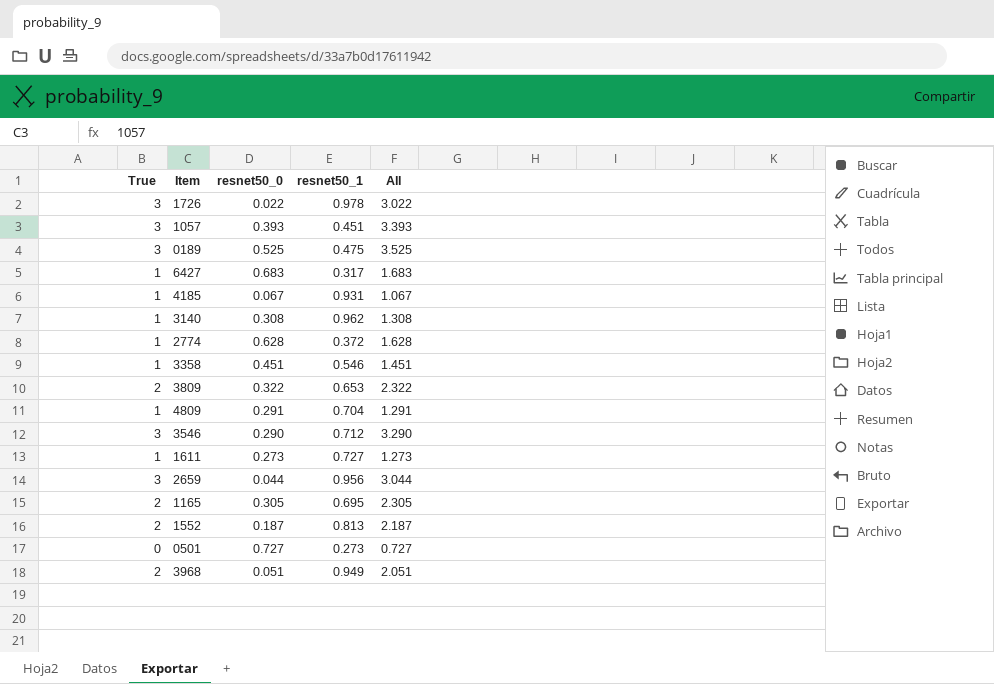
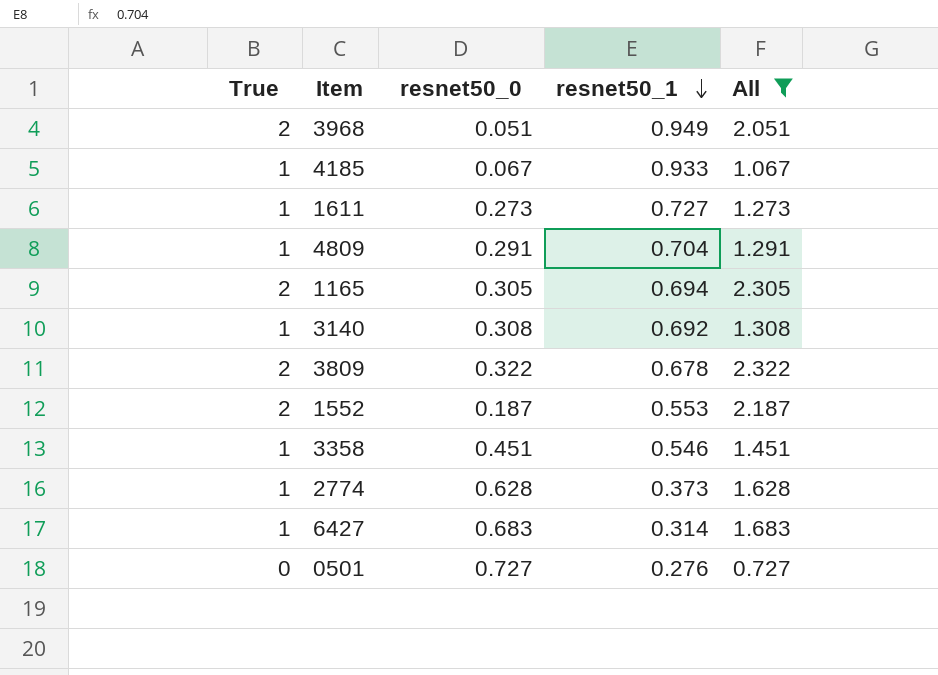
filter: none -> All <= 2.322
row order: none -> resnet50_1 descending
4185 | resnet50_1: 0.931 -> 0.933
1165 | resnet50_1: 0.695 -> 0.694
3140 | resnet50_1: 0.962 -> 0.692
3809 | resnet50_1: 0.653 -> 0.678
1552 | resnet50_1: 0.813 -> 0.553
2774 | resnet50_1: 0.372 -> 0.373
6427 | resnet50_1: 0.317 -> 0.314
0501 | resnet50_1: 0.273 -> 0.276

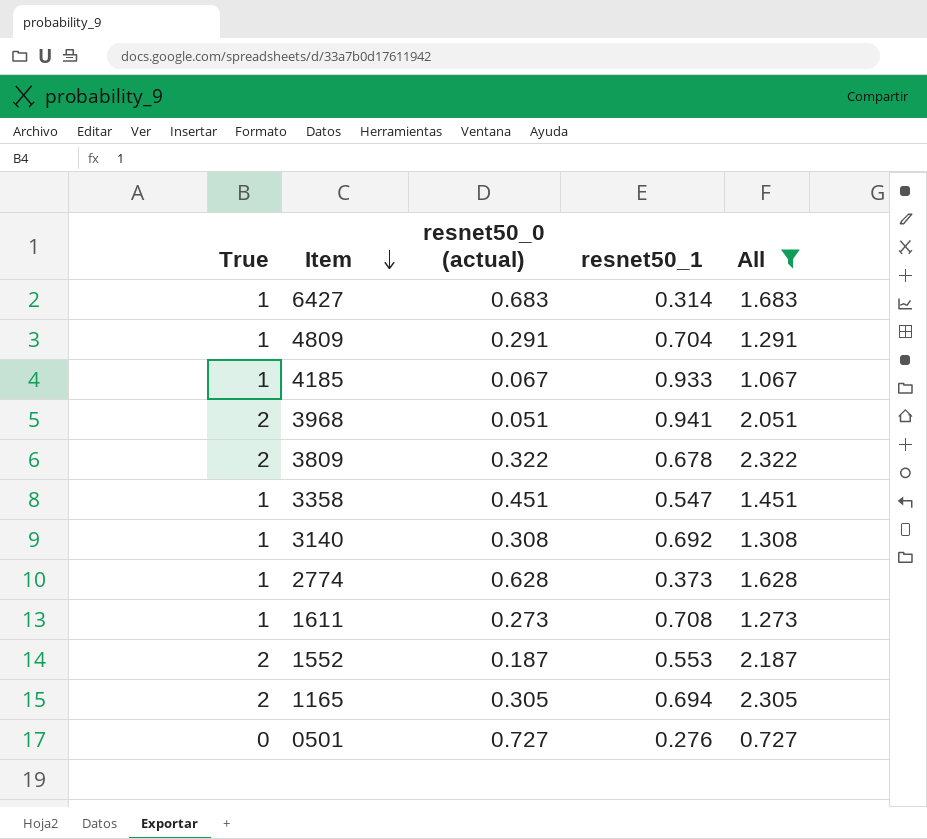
row order: resnet50_1 descending -> Item descending
column name: resnet50_0 -> resnet50_0 (actual)
3968 | resnet50_1: 0.949 -> 0.941
3358 | resnet50_1: 0.546 -> 0.547
1611 | resnet50_1: 0.727 -> 0.708

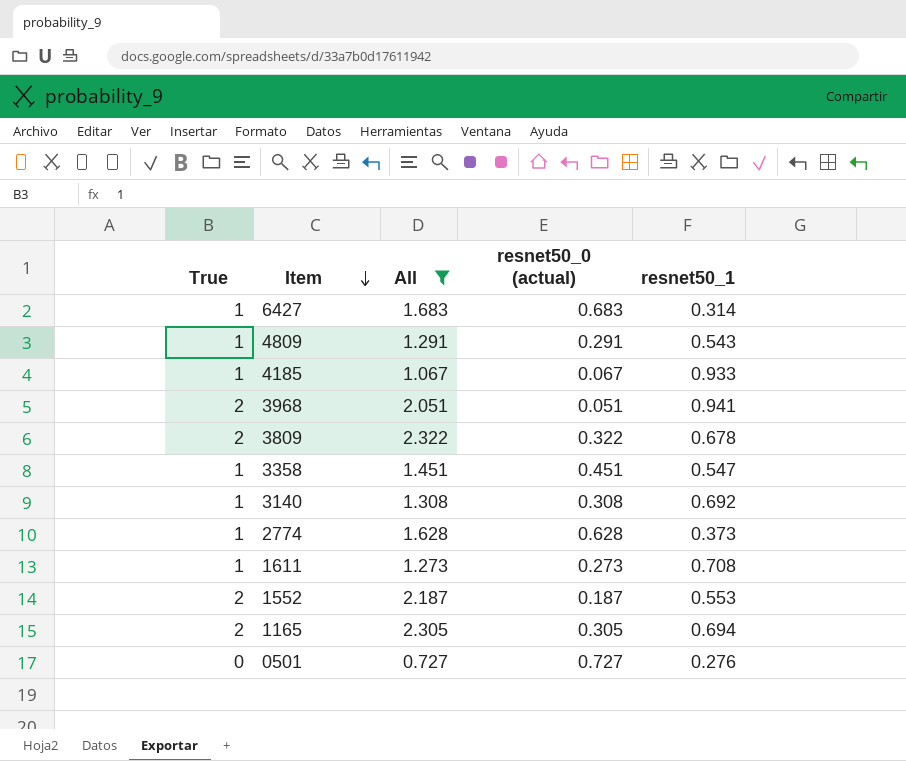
column All | position: 5 -> 3
4809 | resnet50_1: 0.704 -> 0.543

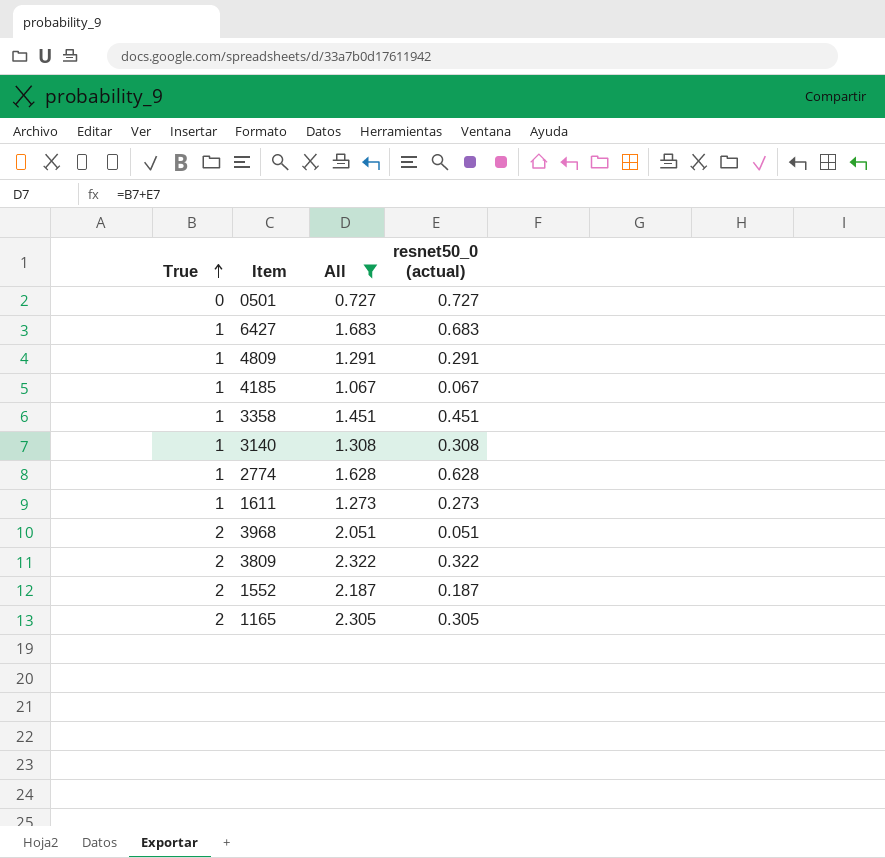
row order: Item descending -> True ascending
column resnet50_1 | position: 5 -> none

